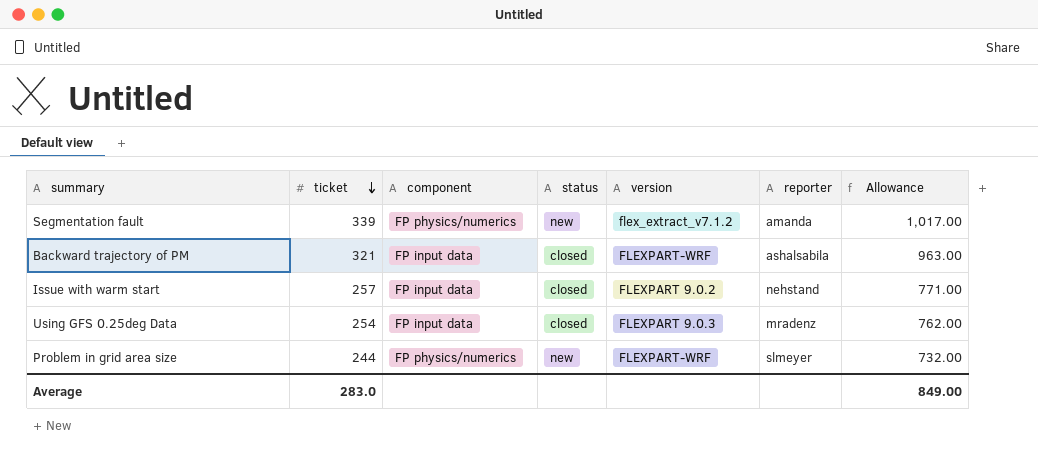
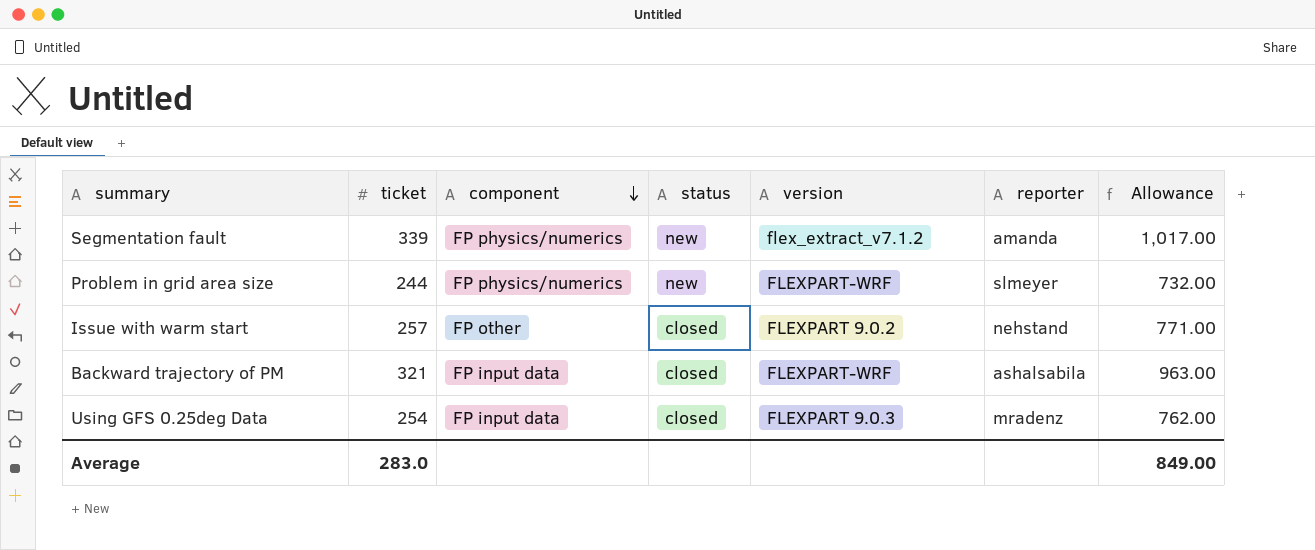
row order: ticket descending -> component descending
Issue with warm start | component: FP input data -> FP other

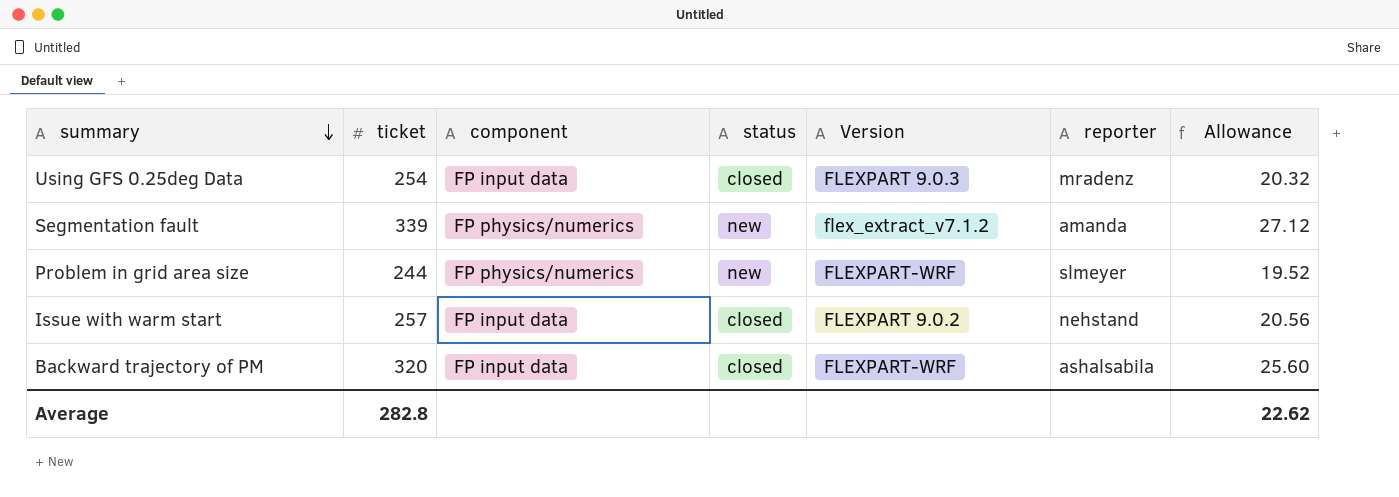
row order: component descending -> summary descending
column name: version -> Version
column Allowance | formula: [ticket] * 3 -> [ticket] * 0.08
Issue with warm start | component: FP other -> FP input data
Backward trajectory of PM | ticket: 321 -> 320
Average | ticket: 283.0 -> 282.8
Average | Allowance: 849.00 -> 22.62

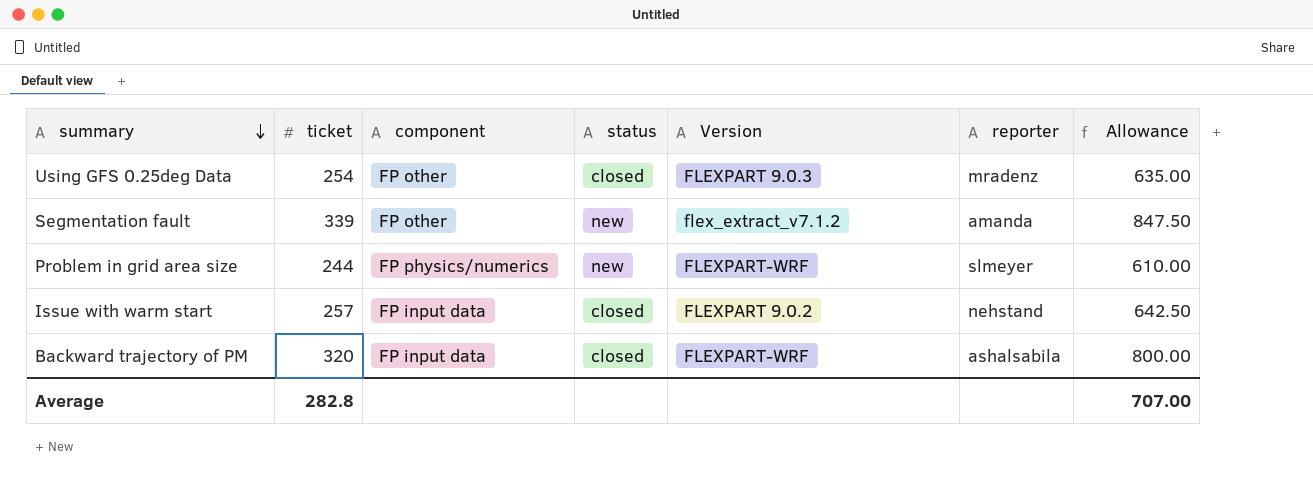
column Allowance | formula: [ticket] * 0.08 -> [ticket] * 2.5
Using GFS 0.25deg Data | component: FP input data -> FP other
Segmentation fault | component: FP physics/numerics -> FP other
Average | Allowance: 22.62 -> 707.00

